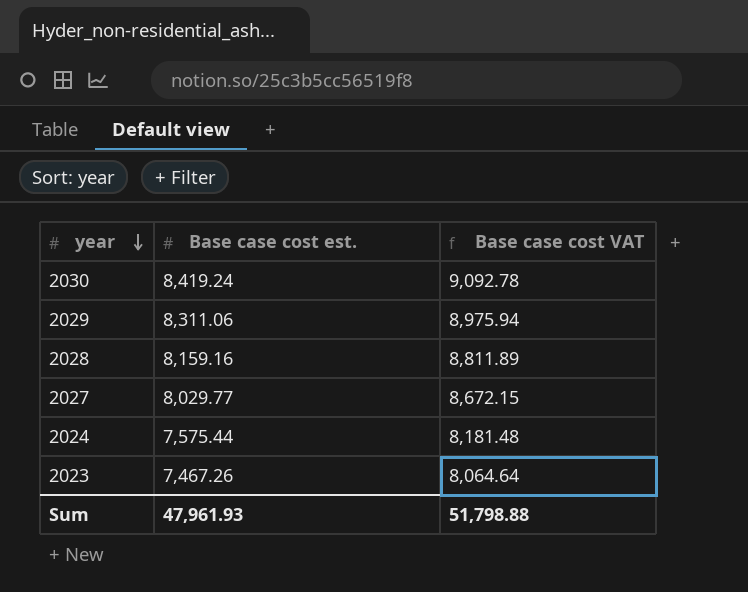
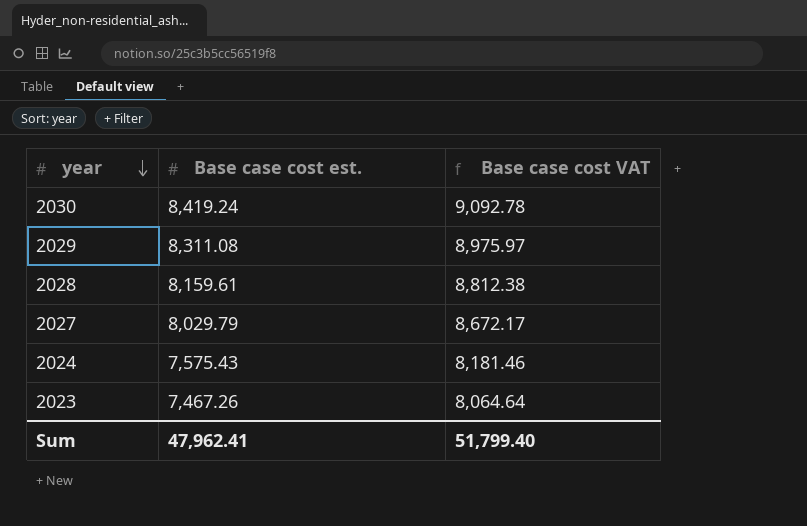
2029 | Base case cost est.: 8,311.06 -> 8,311.08
2029 | Base case cost VAT: 8,975.94 -> 8,975.97
2028 | Base case cost est.: 8,159.16 -> 8,159.61
2028 | Base case cost VAT: 8,811.89 -> 8,812.38
2027 | Base case cost est.: 8,029.77 -> 8,029.79
2027 | Base case cost VAT: 8,672.15 -> 8,672.17
2024 | Base case cost est.: 7,575.44 -> 7,575.43
2024 | Base case cost VAT: 8,181.48 -> 8,181.46
Sum | Base case cost est.: 47,961.93 -> 47,962.41
Sum | Base case cost VAT: 51,798.88 -> 51,799.40

